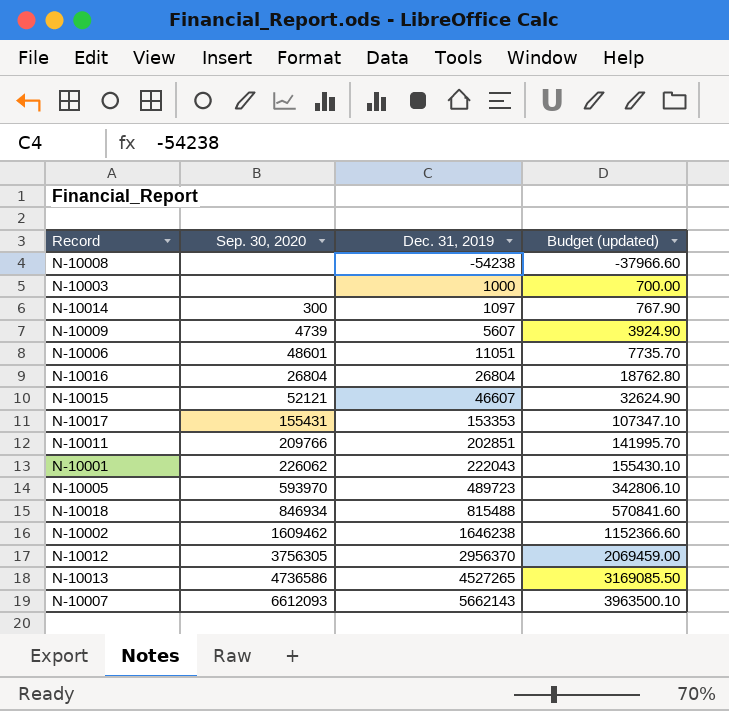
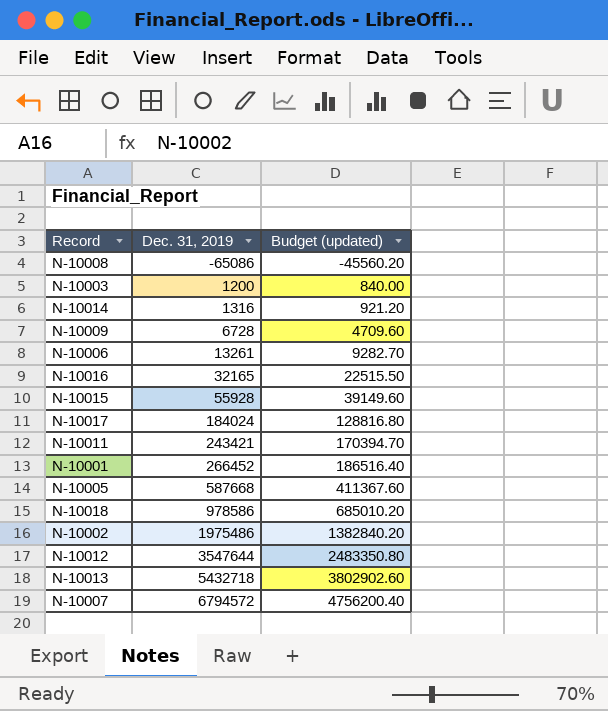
column Sep. 30, 2020 | position: 2 -> none
N-10008 | Dec. 31, 2019: -54238 -> -65086
N-10008 | Budget (updated): -37966.60 -> -45560.20
N-10003 | Dec. 31, 2019: 1000 -> 1200
N-10003 | Budget (updated): 700.00 -> 840.00
N-10014 | Dec. 31, 2019: 1097 -> 1316
N-10014 | Budget (updated): 767.90 -> 921.20
N-10009 | Dec. 31, 2019: 5607 -> 6728
N-10009 | Budget (updated): 3924.90 -> 4709.60
N-10006 | Dec. 31, 2019: 11051 -> 13261
N-10006 | Budget (updated): 7735.70 -> 9282.70
N-10016 | Dec. 31, 2019: 26804 -> 32165
N-10016 | Budget (updated): 18762.80 -> 22515.50
N-10015 | Dec. 31, 2019: 46607 -> 55928
N-10015 | Budget (updated): 32624.90 -> 39149.60
N-10017 | Dec. 31, 2019: 153353 -> 184024
N-10017 | Budget (updated): 107347.10 -> 128816.80
N-10011 | Dec. 31, 2019: 202851 -> 243421
N-10011 | Budget (updated): 141995.70 -> 170394.70
N-10001 | Dec. 31, 2019: 222043 -> 266452
N-10001 | Budget (updated): 155430.10 -> 186516.40
N-10005 | Dec. 31, 2019: 489723 -> 587668
N-10005 | Budget (updated): 342806.10 -> 411367.60
N-10018 | Dec. 31, 2019: 815488 -> 978586
N-10018 | Budget (updated): 570841.60 -> 685010.20
N-10002 | Dec. 31, 2019: 1646238 -> 1975486
N-10002 | Budget (updated): 1152366.60 -> 1382840.20
N-10012 | Dec. 31, 2019: 2956370 -> 3547644
N-10012 | Budget (updated): 2069459.00 -> 2483350.80
N-10013 | Dec. 31, 2019: 4527265 -> 5432718
N-10013 | Budget (updated): 3169085.50 -> 3802902.60
N-10007 | Dec. 31, 2019: 5662143 -> 6794572
N-10007 | Budget (updated): 3963500.10 -> 4756200.40

